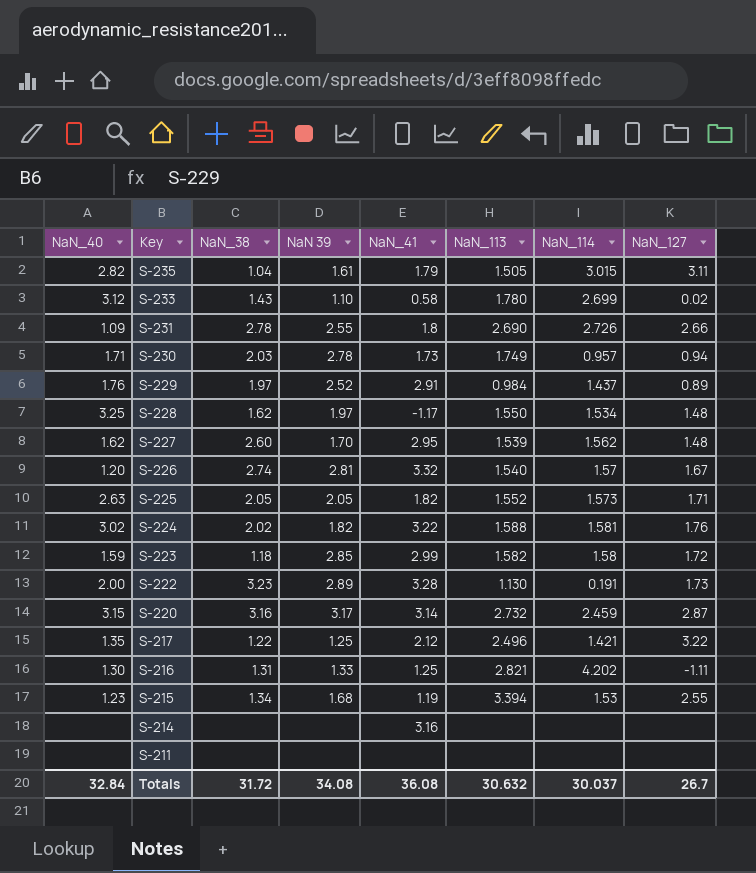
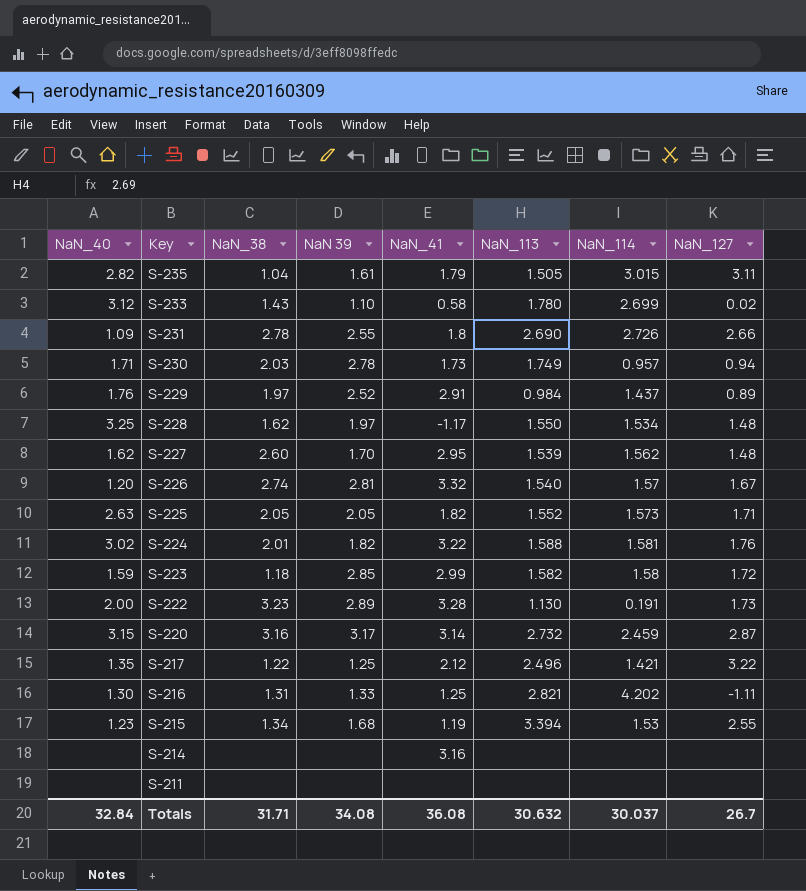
S-224 | NaN_38: 2.02 -> 2.01
Totals | NaN_38: 31.72 -> 31.71

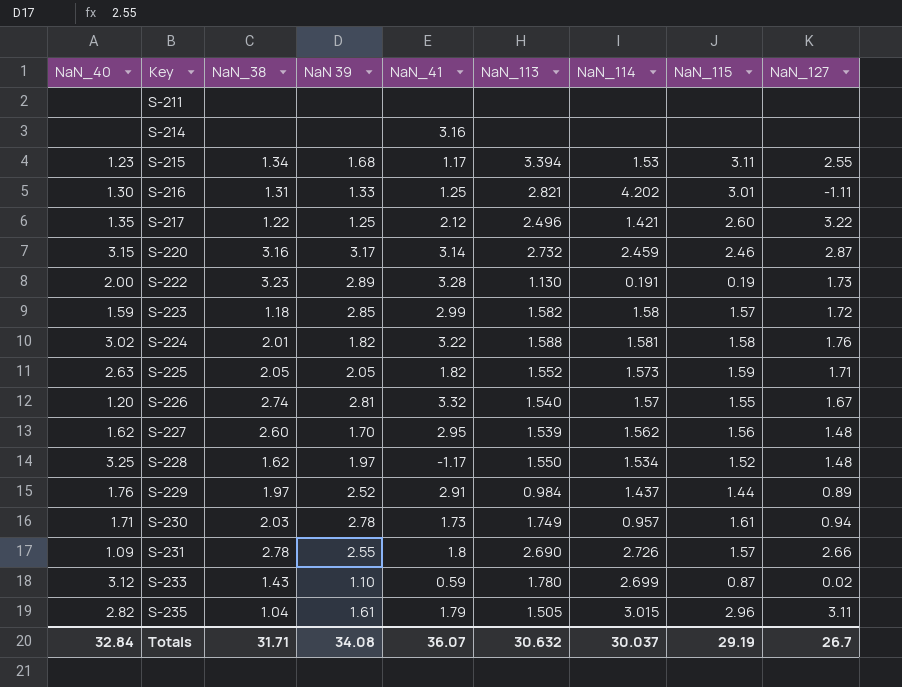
row order: Key descending -> Key ascending
column NaN_115 | position: none -> 8
S-215 | NaN_41: 1.19 -> 1.17
S-233 | NaN_41: 0.58 -> 0.59
Totals | NaN_41: 36.08 -> 36.07

